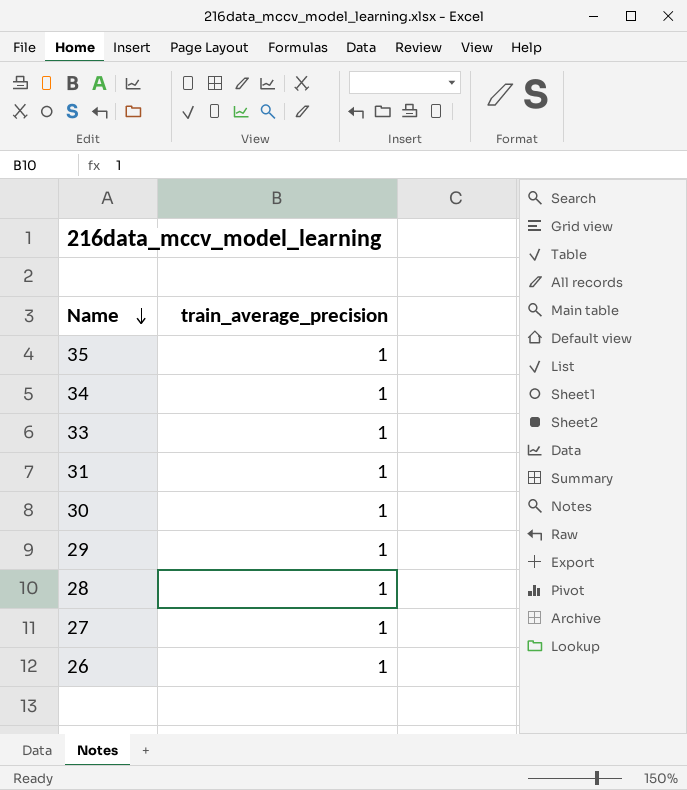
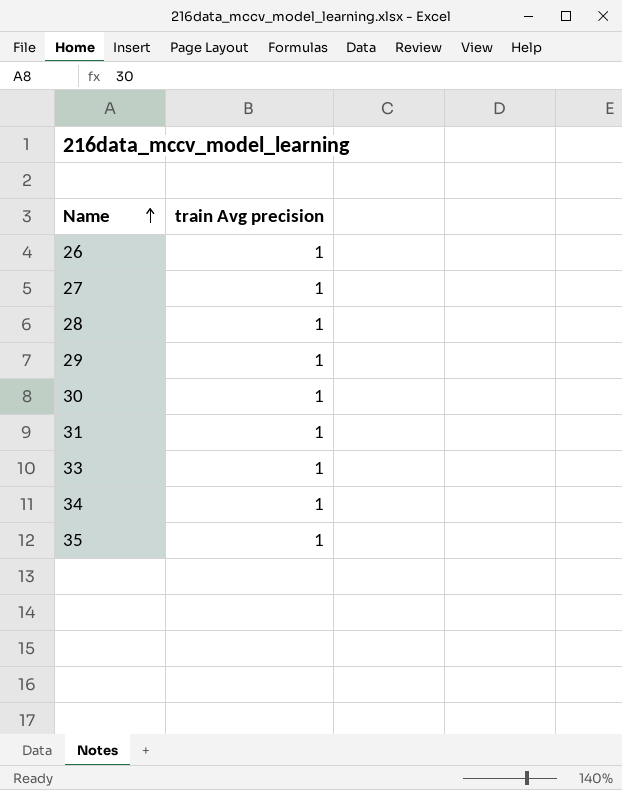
row order: Name descending -> Name ascending
column name: train_average_precision -> train Avg precision

